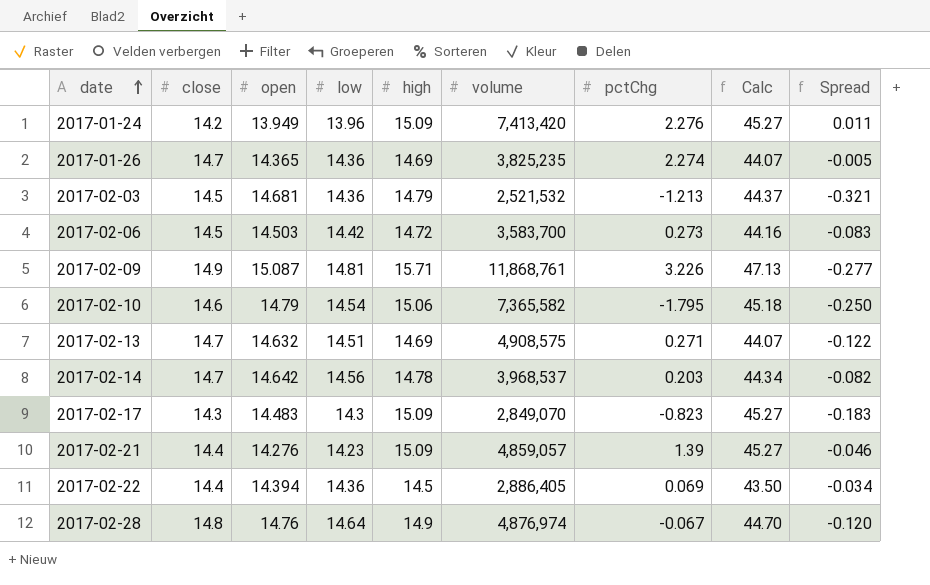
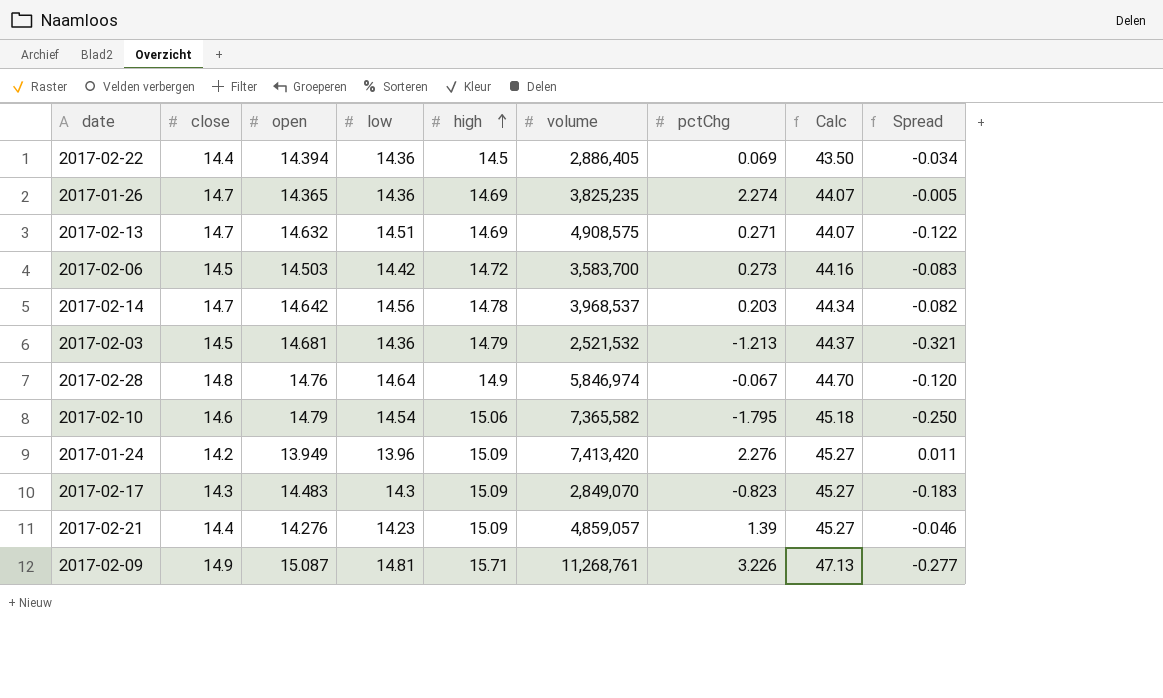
row order: date ascending -> high ascending
2017-02-28 | volume: 4,876,974 -> 5,846,974
2017-02-09 | volume: 11,868,761 -> 11,268,761

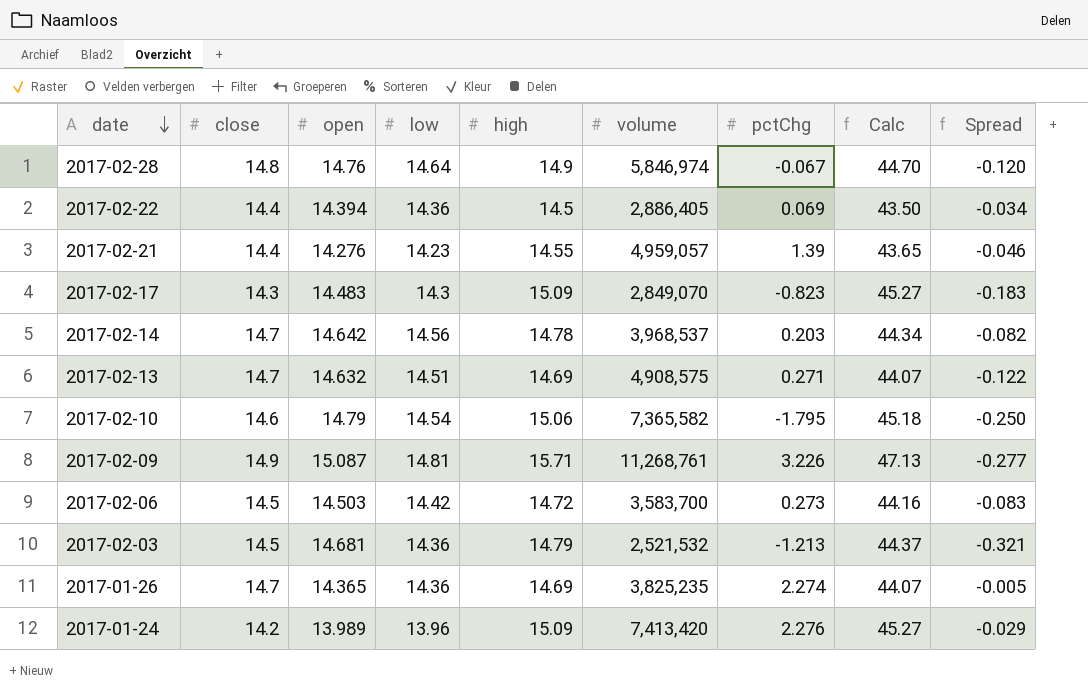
row order: high ascending -> date descending
2017-02-21 | high: 15.09 -> 14.55
2017-02-21 | volume: 4,859,057 -> 4,959,057
2017-02-21 | Calc: 45.27 -> 43.65
2017-01-24 | open: 13.949 -> 13.989
2017-01-24 | Spread: 0.011 -> -0.029

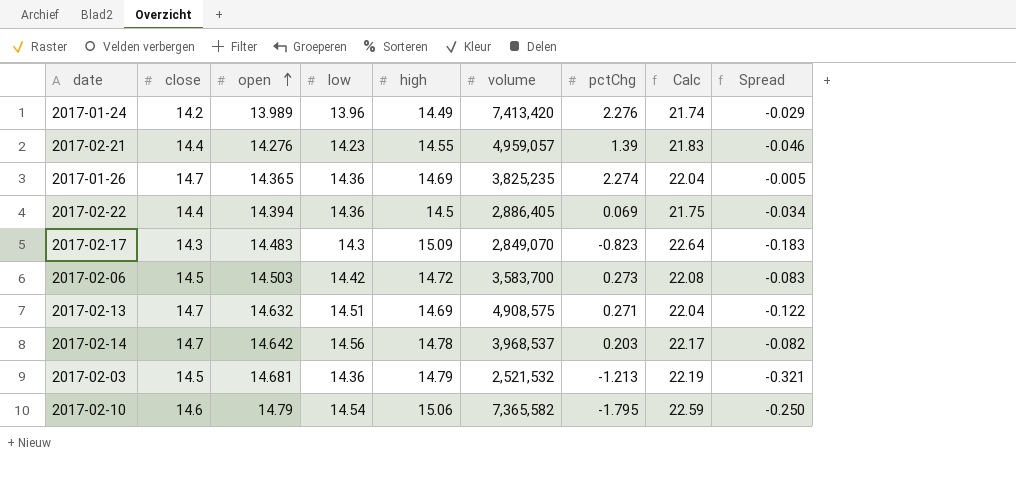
row order: date descending -> open ascending
column Calc | formula: [high] * 3 -> [high] * 1.5
row 2017-02-28: 14.8 | 14.76 | 14.64 | 14.9 | 5,846,974 | -0.067 | 44.70 | -0.120 -> none
row 2017-02-09: 14.9 | 15.087 | 14.81 | 15.71 | 11,268,761 | 3.226 | 47.13 | -0.277 -> none
2017-01-24 | high: 15.09 -> 14.49

